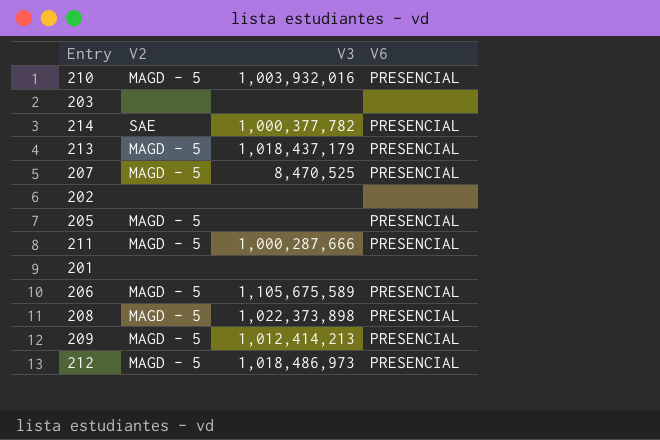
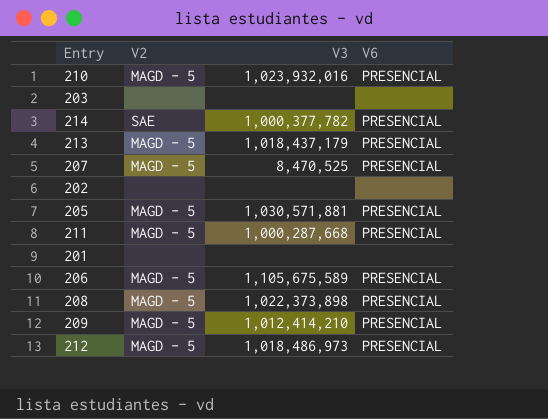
210 | V3: 1,003,932,016 -> 1,023,932,016
205 | V3: none -> 1,030,571,881
211 | V3: 1,000,287,666 -> 1,000,287,668
209 | V3: 1,012,414,213 -> 1,012,414,210

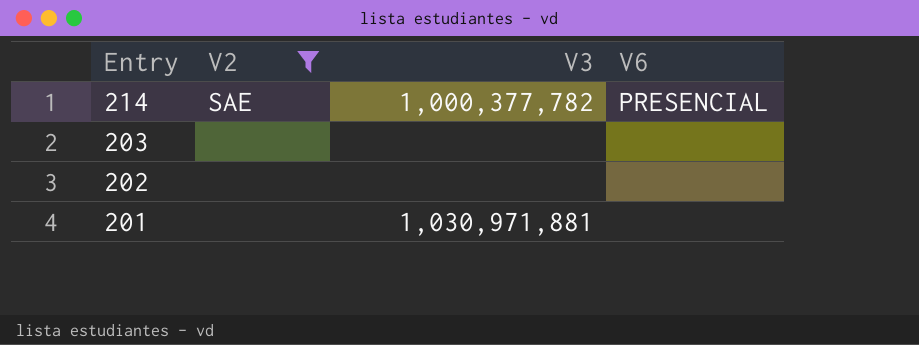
filter: none -> V2 != MAGD - 5
row order: none -> Entry descending
201 | V3: none -> 1,030,971,881

